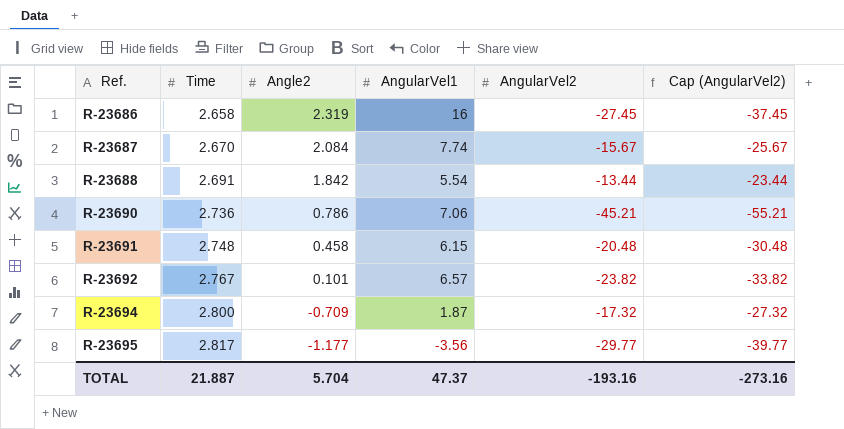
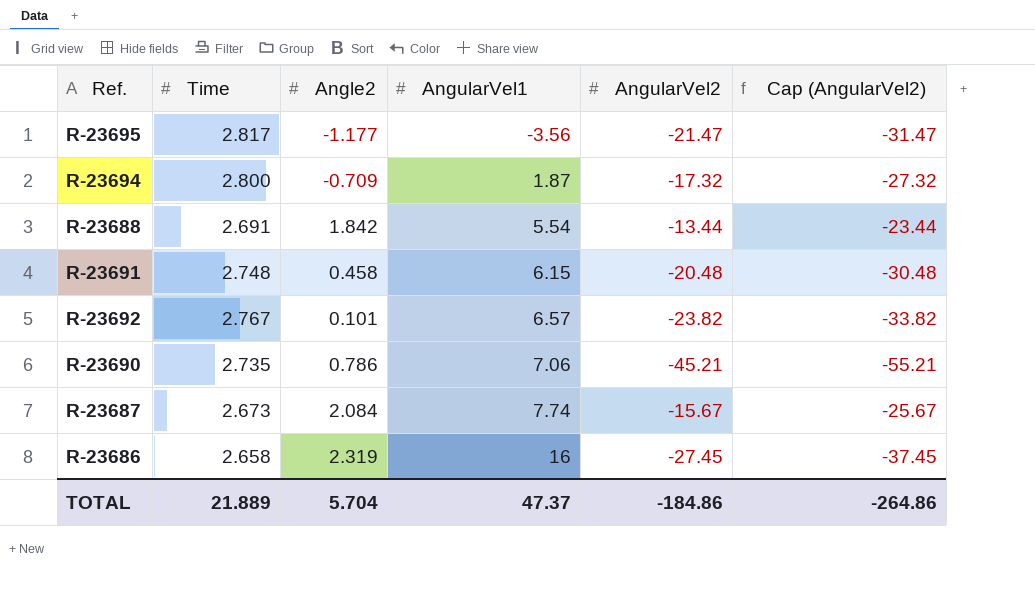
row order: Ref. ascending -> AngularVel1 ascending
R-23695 | AngularVel2: -29.77 -> -21.47
R-23695 | Cap (AngularVel2): -39.77 -> -31.47
R-23690 | Time: 2.736 -> 2.735
R-23687 | Time: 2.670 -> 2.673
TOTAL | Time: 21.887 -> 21.889
TOTAL | AngularVel2: -193.16 -> -184.86
TOTAL | Cap (AngularVel2): -273.16 -> -264.86

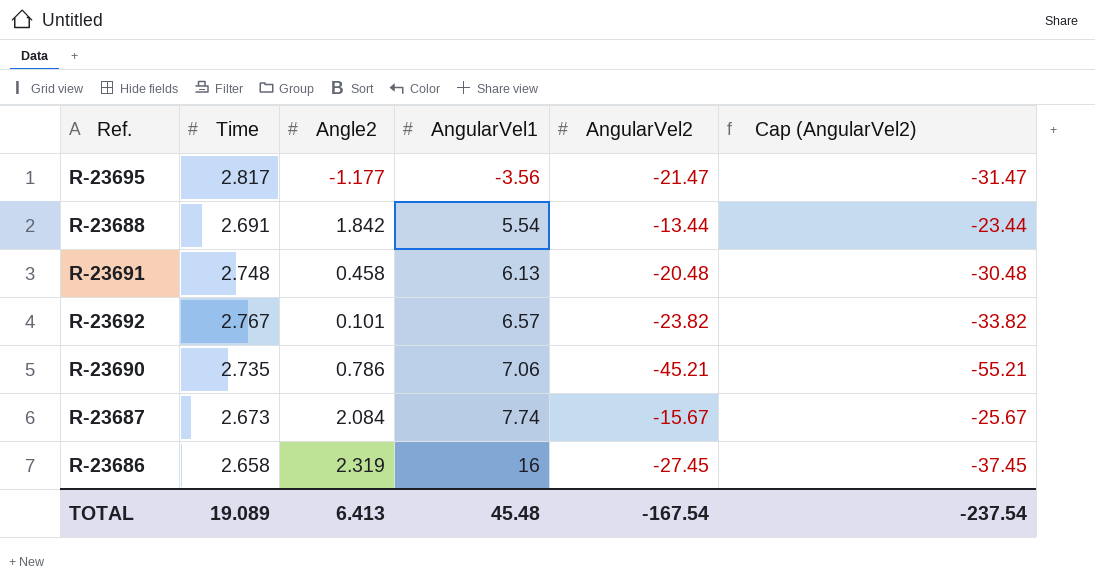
row R-23694: 2.800 | -0.709 | 1.87 | -17.32 | -27.32 -> none
R-23691 | AngularVel1: 6.15 -> 6.13
TOTAL | Time: 21.889 -> 19.089
TOTAL | Angle2: 5.704 -> 6.413
TOTAL | AngularVel1: 47.37 -> 45.48
TOTAL | AngularVel2: -184.86 -> -167.54
TOTAL | Cap (AngularVel2): -264.86 -> -237.54

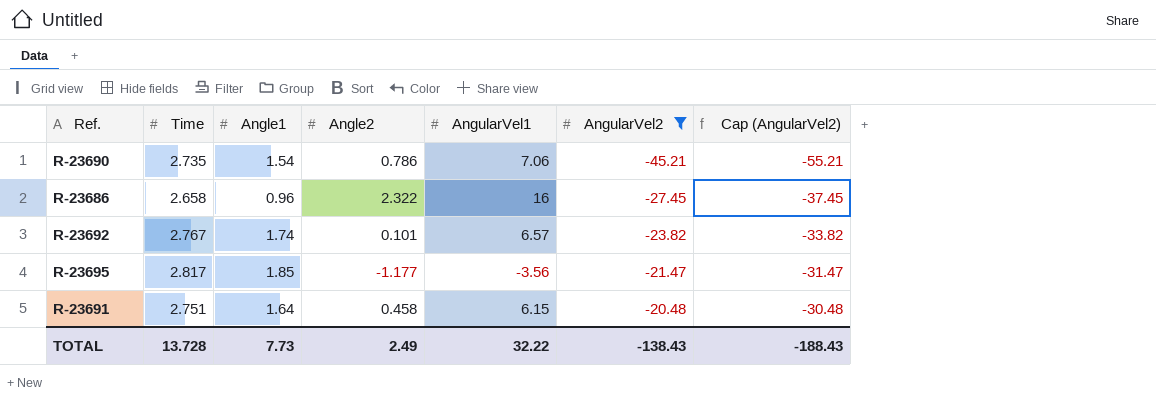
filter: none -> AngularVel2 <= -20.48
row order: AngularVel1 ascending -> AngularVel2 ascending
column Angle1 | position: none -> 3
R-23686 | Angle2: 2.319 -> 2.322
R-23691 | Time: 2.748 -> 2.751
R-23691 | AngularVel1: 6.13 -> 6.15
TOTAL | Time: 19.089 -> 13.728
TOTAL | Angle2: 6.413 -> 2.49
TOTAL | AngularVel1: 45.48 -> 32.22
TOTAL | AngularVel2: -167.54 -> -138.43
TOTAL | Cap (AngularVel2): -237.54 -> -188.43

